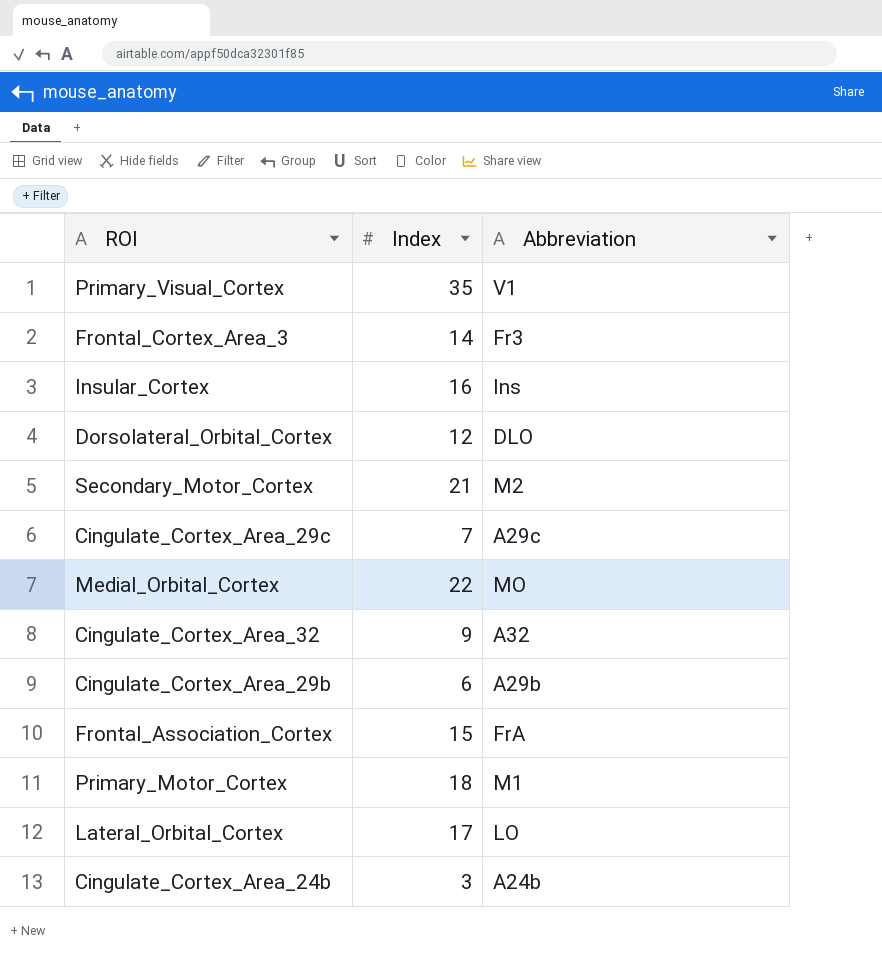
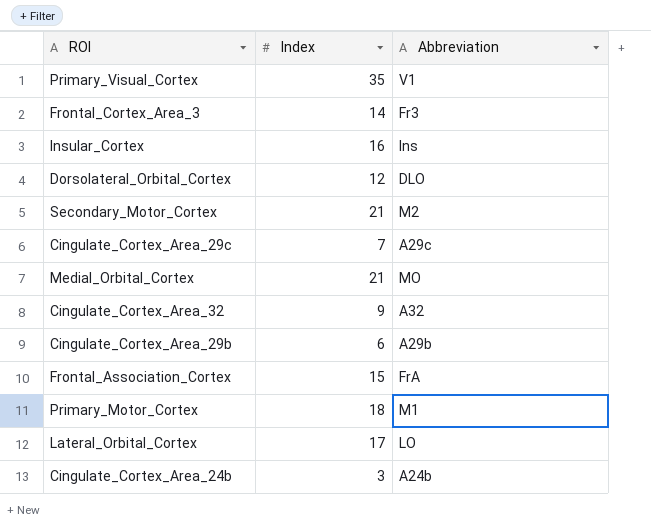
Medial_Orbital_Cortex | Index: 22 -> 21

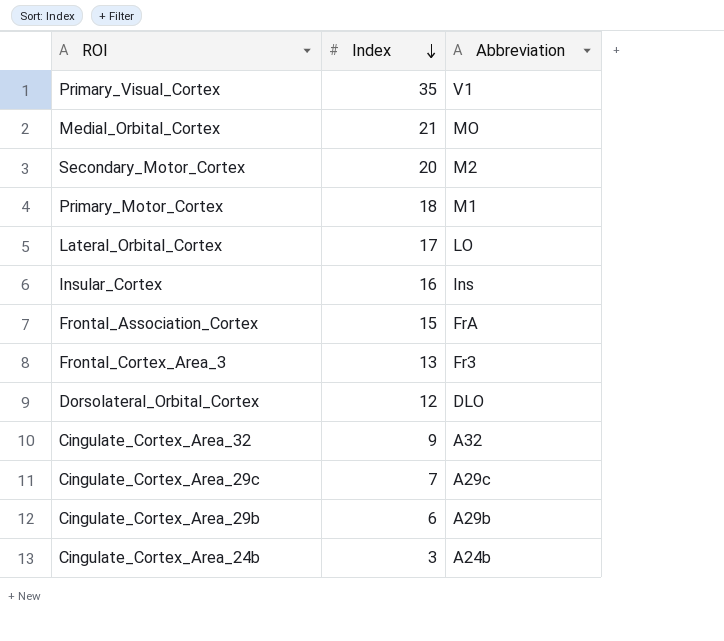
row order: none -> Index descending
Secondary_Motor_Cortex | Index: 21 -> 20
Frontal_Cortex_Area_3 | Index: 14 -> 13

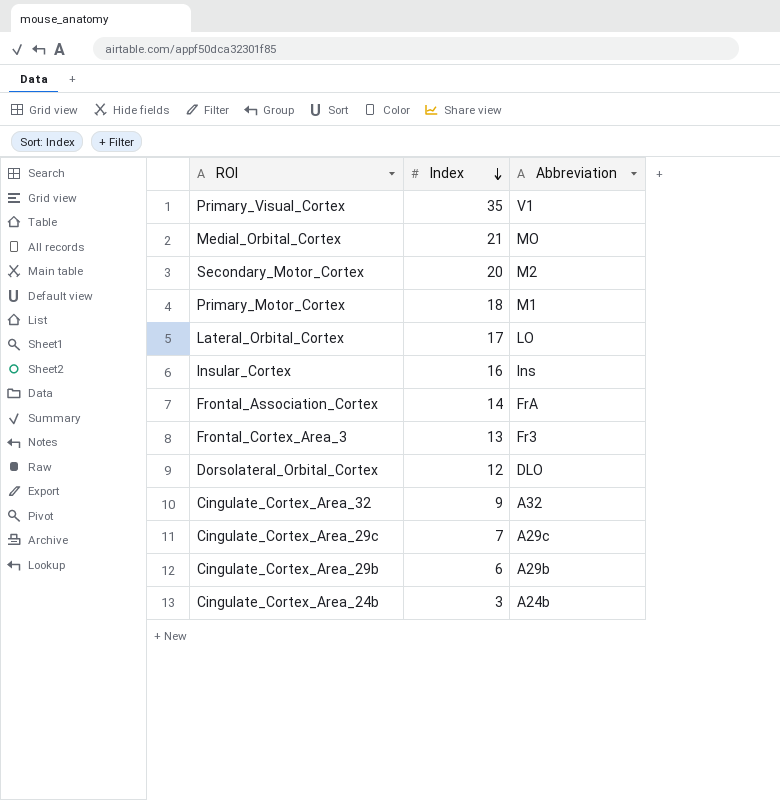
Frontal_Association_Cortex | Index: 15 -> 14

